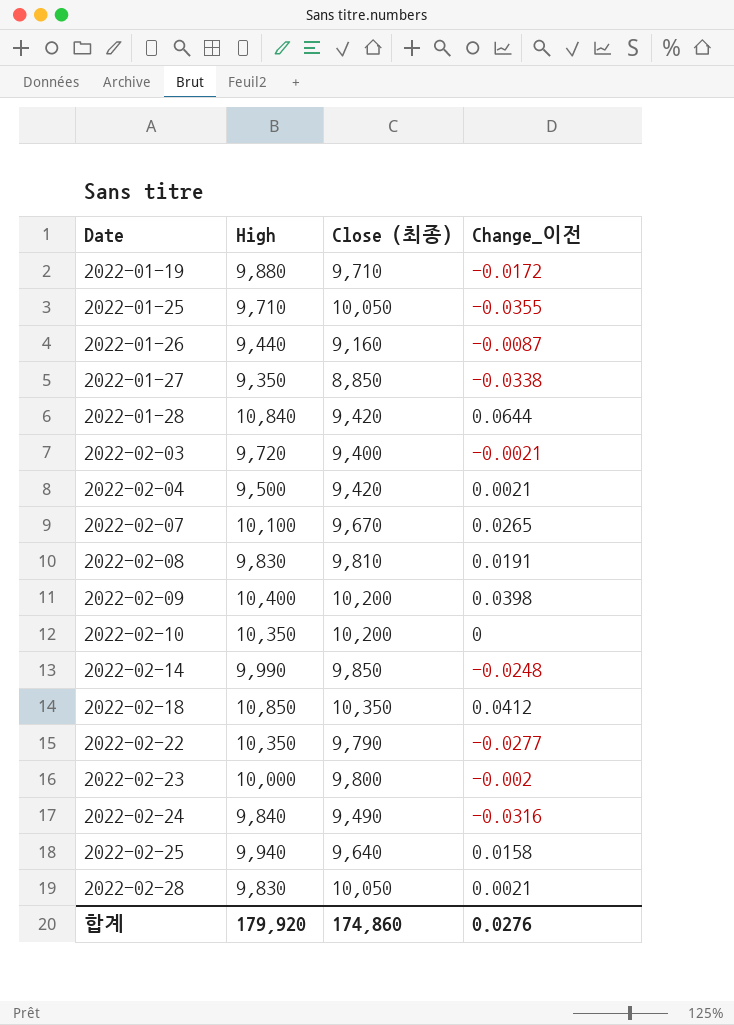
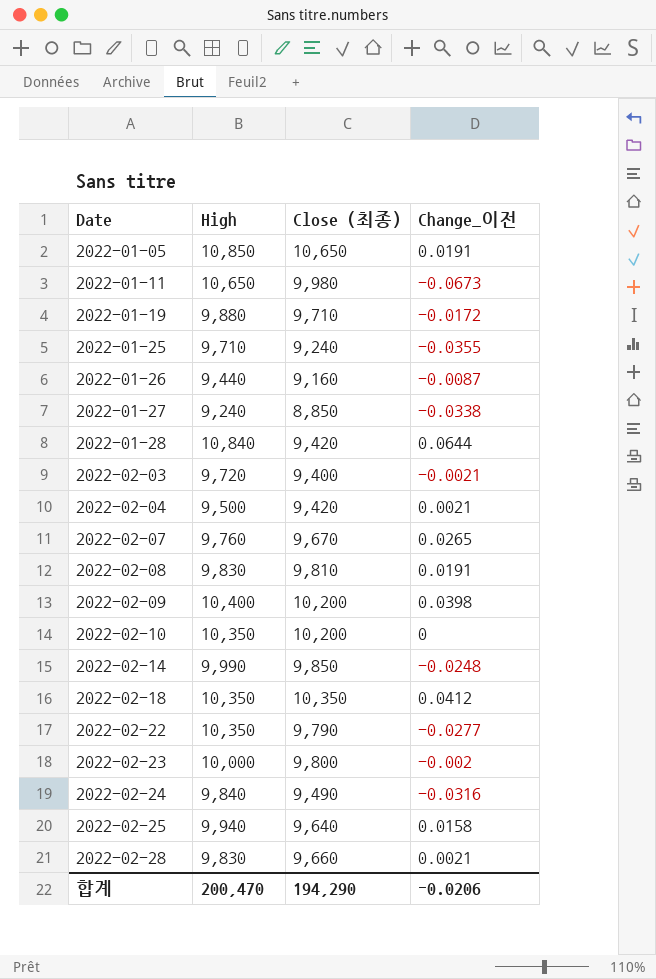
row 2022-01-05: none -> 10,850 | 10,650 | 0.0191
row 2022-01-11: none -> 10,650 | 9,980 | -0.0673
2022-01-25 | Close (최종): 10,050 -> 9,240
2022-01-27 | High: 9,350 -> 9,240
2022-02-07 | High: 10,100 -> 9,760
2022-02-18 | High: 10,850 -> 10,350
2022-02-28 | Close (최종): 10,050 -> 9,660
합계 | High: 179,920 -> 200,470
합계 | Close (최종): 174,860 -> 194,290
합계 | Change_이전: 0.0276 -> -0.0206

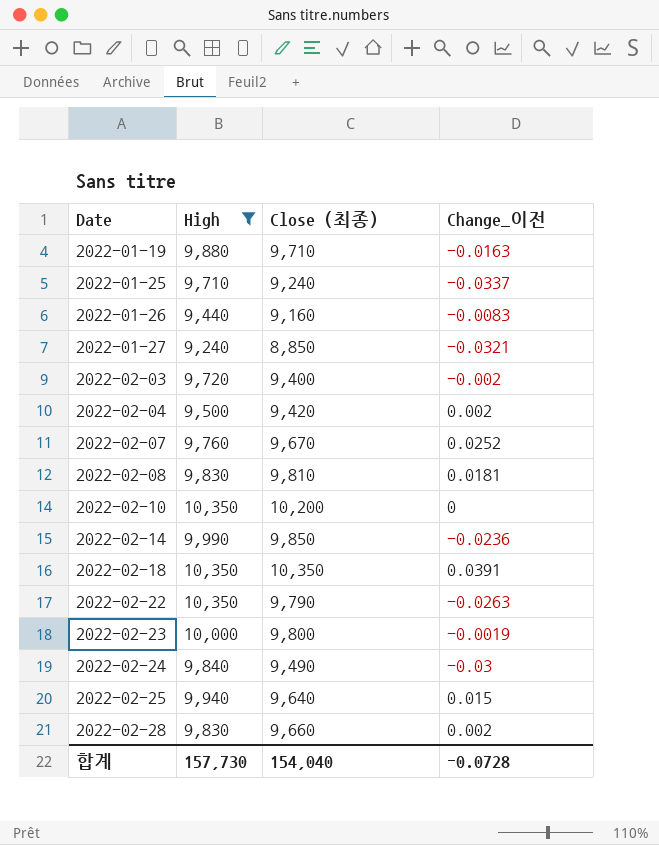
filter: none -> High <= 10,350
2022-01-19 | Change_이전: -0.0172 -> -0.0163
2022-01-25 | Change_이전: -0.0355 -> -0.0337
2022-01-26 | Change_이전: -0.0087 -> -0.0083
2022-01-27 | Change_이전: -0.0338 -> -0.0321
2022-02-03 | Change_이전: -0.0021 -> -0.002
2022-02-04 | Change_이전: 0.0021 -> 0.002
2022-02-07 | Change_이전: 0.0265 -> 0.0252
2022-02-08 | Change_이전: 0.0191 -> 0.0181
2022-02-14 | Change_이전: -0.0248 -> -0.0236
2022-02-18 | Change_이전: 0.0412 -> 0.0391
2022-02-22 | Change_이전: -0.0277 -> -0.0263
2022-02-23 | Change_이전: -0.002 -> -0.0019
2022-02-24 | Change_이전: -0.0316 -> -0.03
2022-02-25 | Change_이전: 0.0158 -> 0.015
2022-02-28 | Change_이전: 0.0021 -> 0.002
합계 | High: 200,470 -> 157,730
합계 | Close (최종): 194,290 -> 154,040
합계 | Change_이전: -0.0206 -> -0.0728

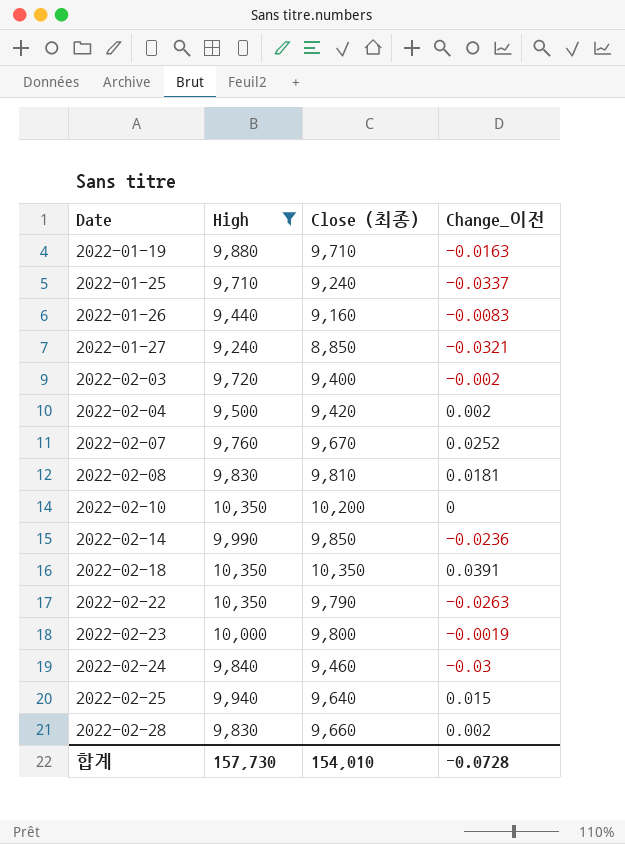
2022-02-24 | Close (최종): 9,490 -> 9,460
합계 | Close (최종): 154,040 -> 154,010

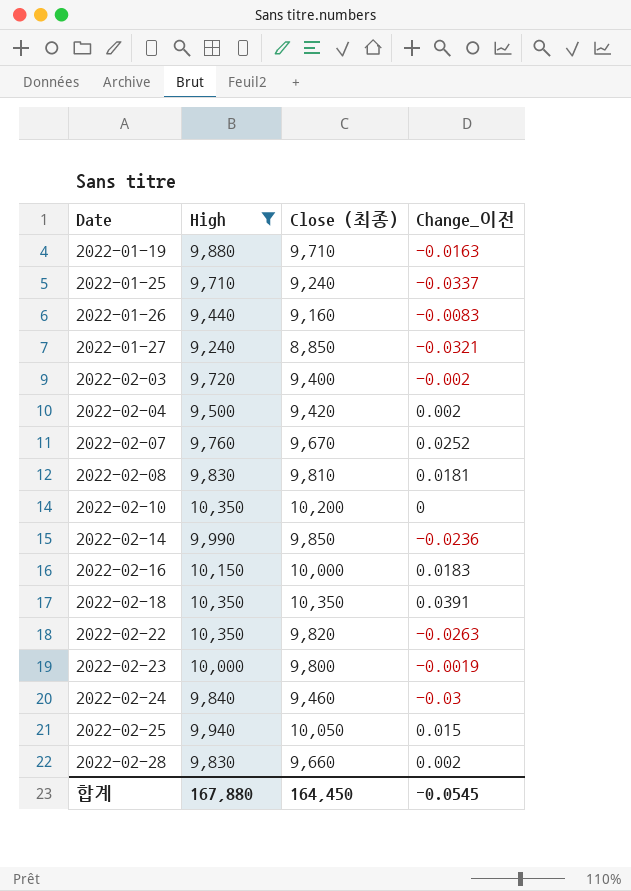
row 2022-02-16: none -> 10,150 | 10,000 | 0.0183
2022-02-22 | Close (최종): 9,790 -> 9,820
2022-02-25 | Close (최종): 9,640 -> 10,050
합계 | High: 157,730 -> 167,880
합계 | Close (최종): 154,010 -> 164,450
합계 | Change_이전: -0.0728 -> -0.0545

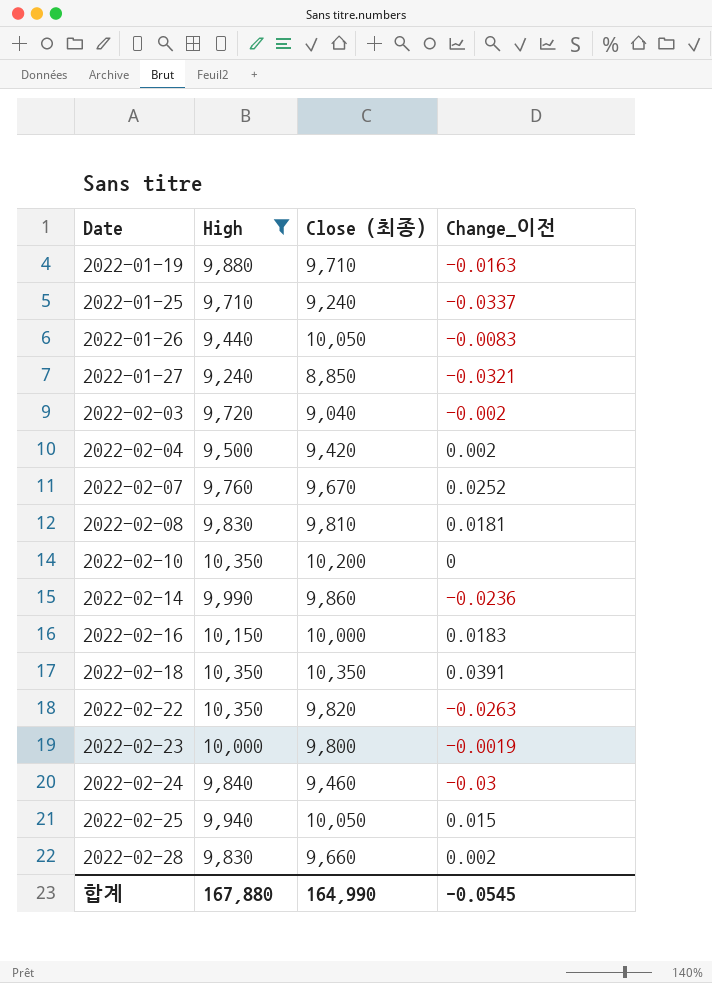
2022-01-26 | Close (최종): 9,160 -> 10,050
2022-02-03 | Close (최종): 9,400 -> 9,040
2022-02-14 | Close (최종): 9,850 -> 9,860
합계 | Close (최종): 164,450 -> 164,990

